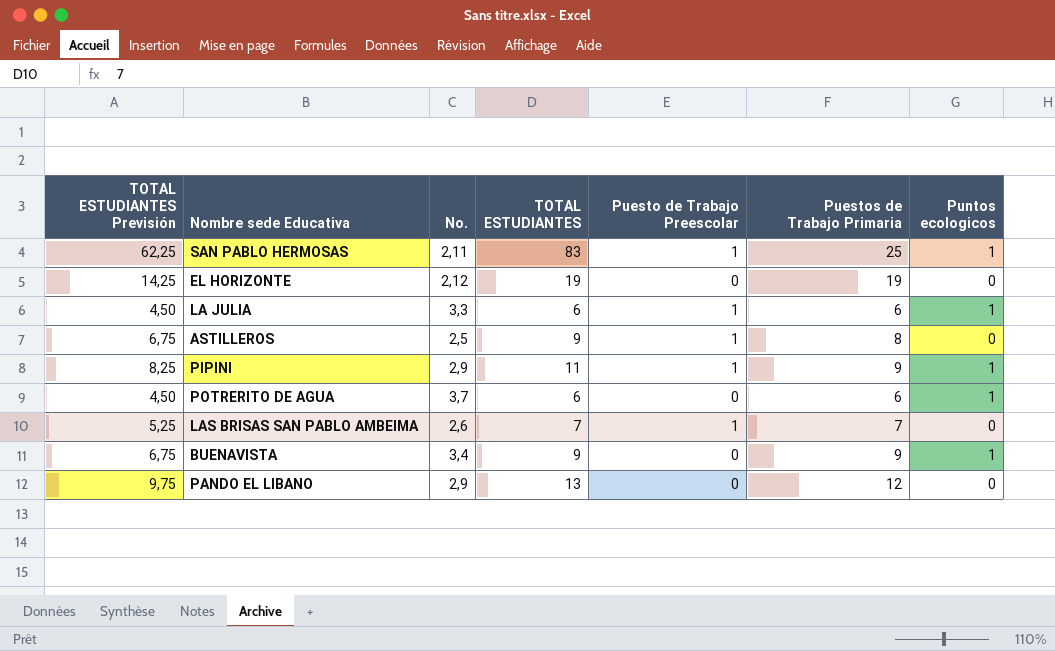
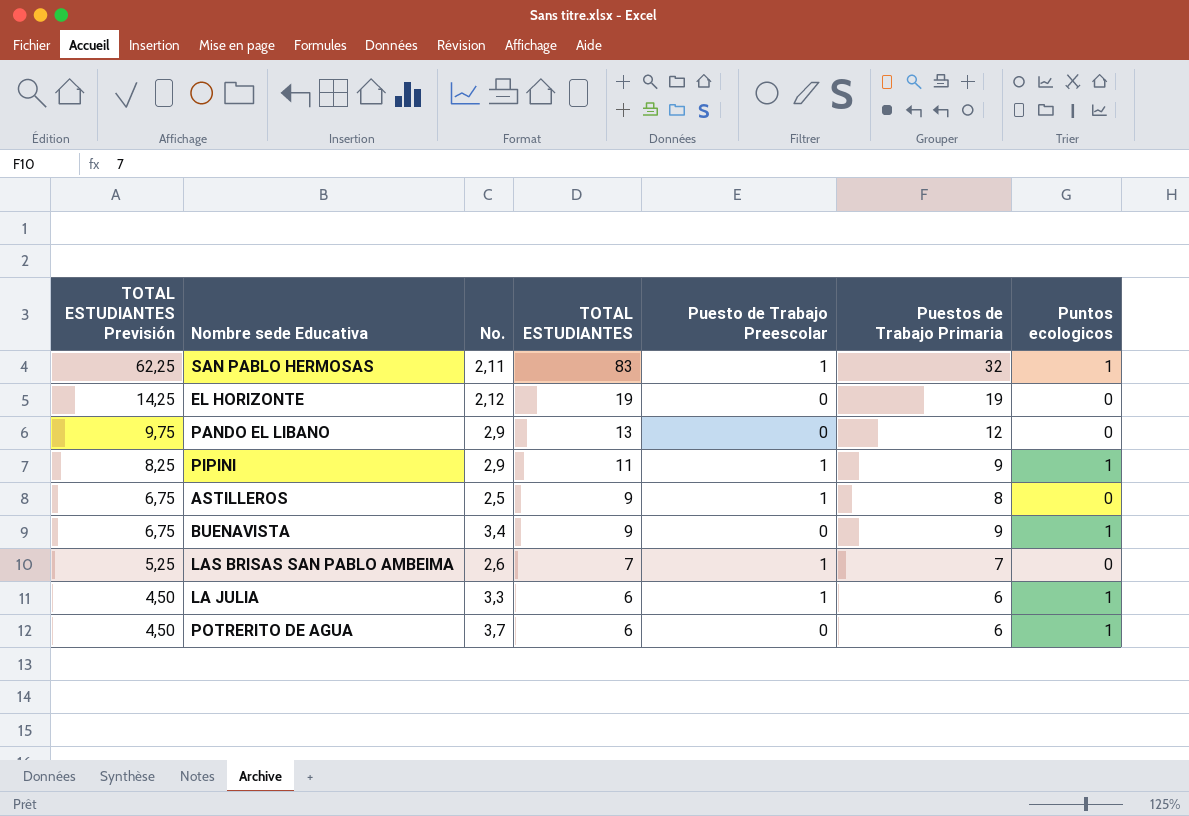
row order: none -> TOTAL ESTUDIANTES Previsión descending
SAN PABLO HERMOSAS | Puestos de Trabajo Primaria: 25 -> 32

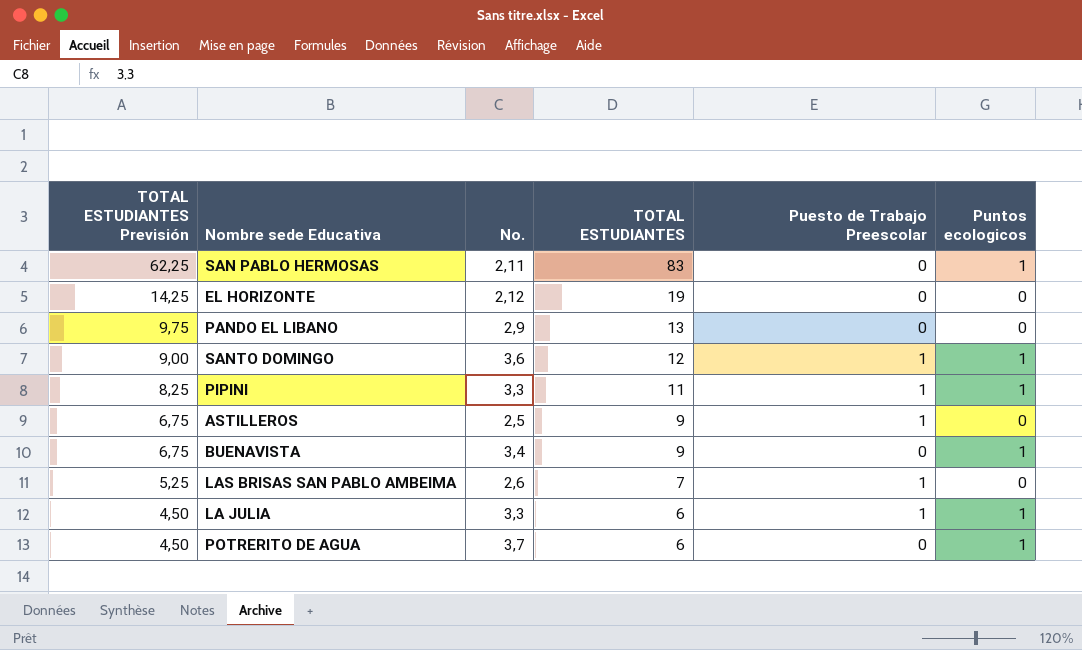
column Puestos de Trabajo Primaria | position: 6 -> none
SAN PABLO HERMOSAS | Puesto de Trabajo Preescolar: 1 -> 0
row SANTO DOMINGO: none -> 9,00 | 3,6 | 12 | 1 | 1
PIPINI | No.: 2,9 -> 3,3

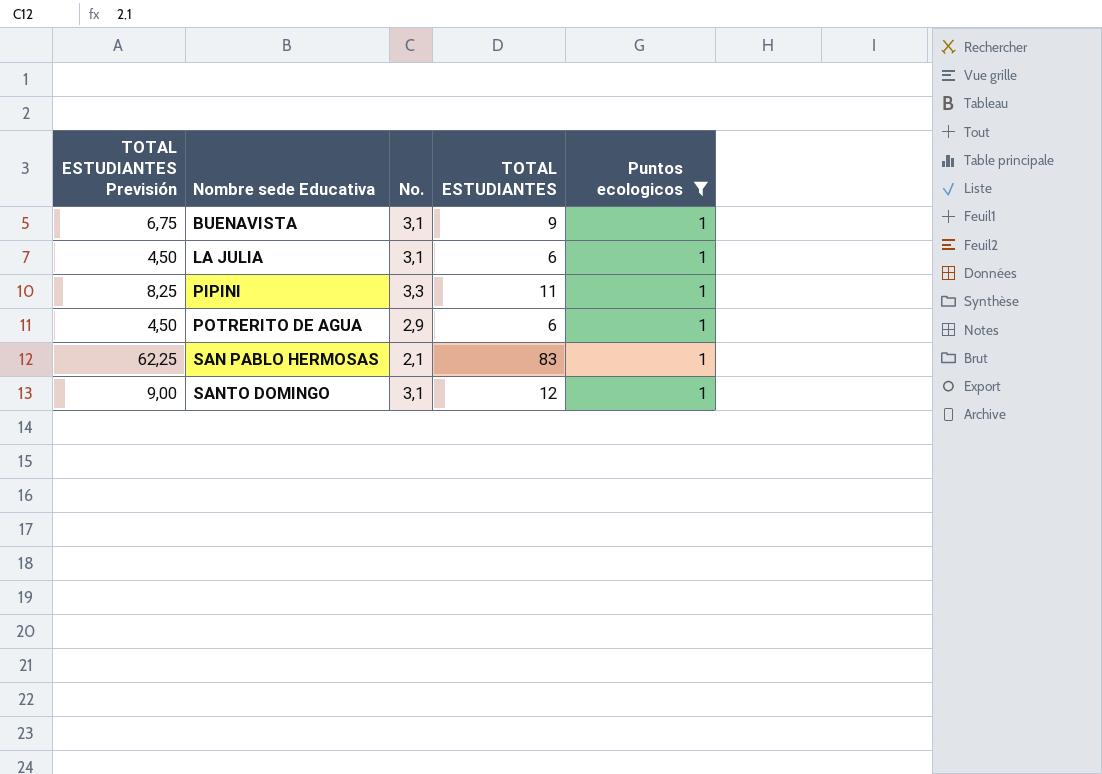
filter: none -> Puntos ecologicos = 1
row order: TOTAL ESTUDIANTES Previsión descending -> Nombre sede Educativa ascending
column Puesto de Trabajo Preescolar | position: 5 -> none
BUENAVISTA | No.: 3,4 -> 3,1
LA JULIA | No.: 3,3 -> 3,1
POTRERITO DE AGUA | No.: 3,7 -> 2,9
SAN PABLO HERMOSAS | No.: 2,11 -> 2,1
SANTO DOMINGO | No.: 3,6 -> 3,1

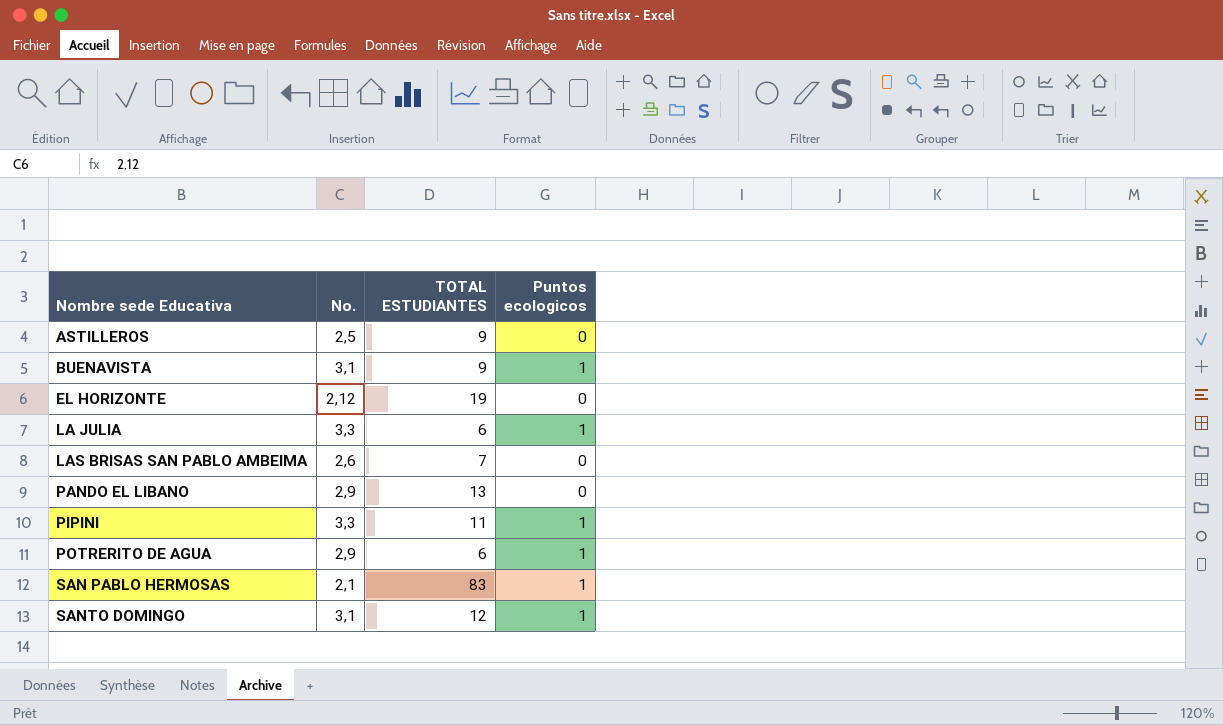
filter: Puntos ecologicos = 1 -> none
column TOTAL ESTUDIANTES Previsión | formula: [TOTAL ESTUDIANTES] * 0,75 -> none
LA JULIA | No.: 3,1 -> 3,3

